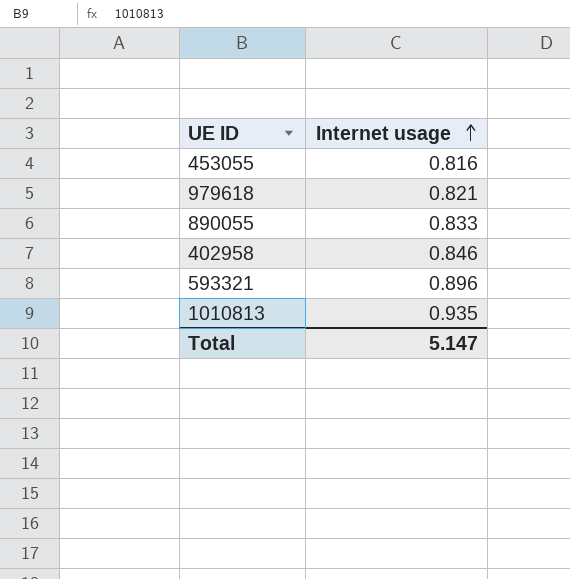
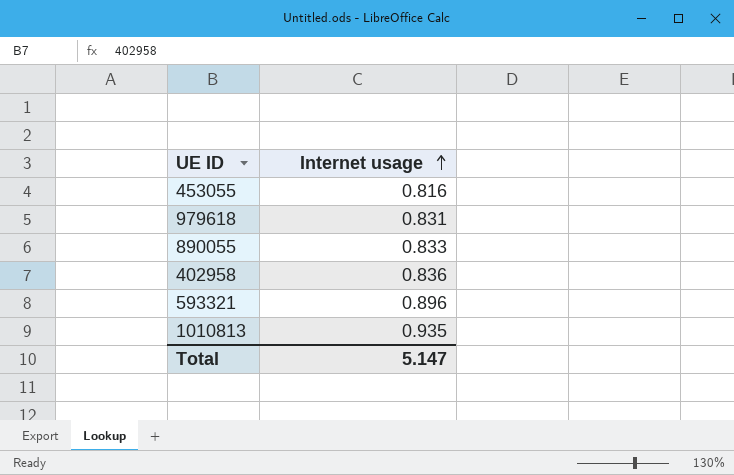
979618 | Internet usage: 0.821 -> 0.831
402958 | Internet usage: 0.846 -> 0.836

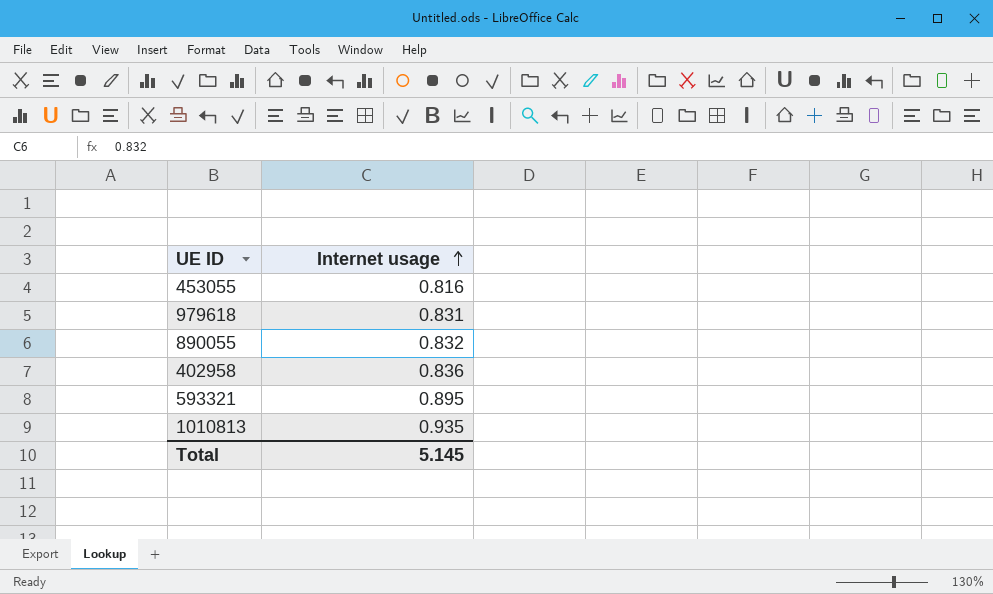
890055 | Internet usage: 0.833 -> 0.832
593321 | Internet usage: 0.896 -> 0.895
Total | Internet usage: 5.147 -> 5.145

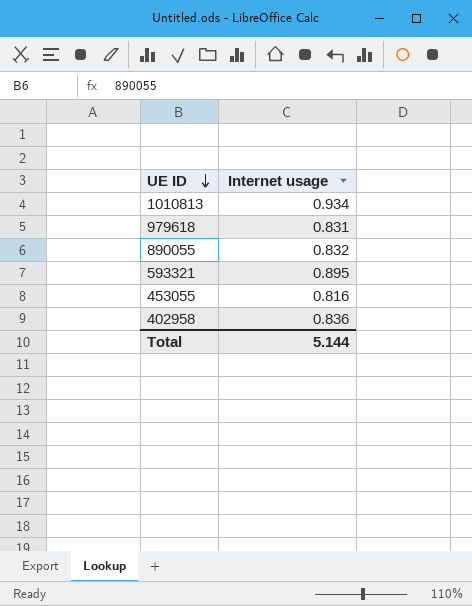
row order: Internet usage ascending -> UE ID descending
1010813 | Internet usage: 0.935 -> 0.934
Total | Internet usage: 5.145 -> 5.144

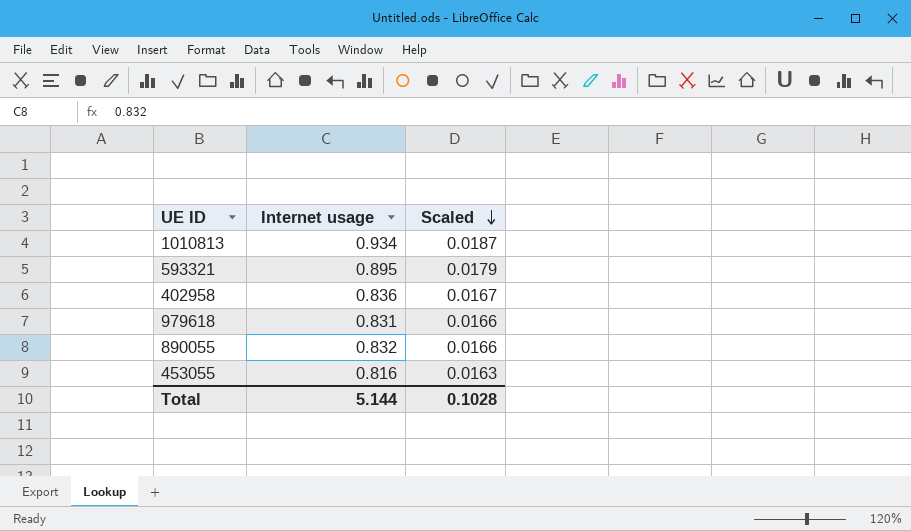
row order: UE ID descending -> Scaled descending
column Scaled | formula: none -> [Internet usage] * 0.02

